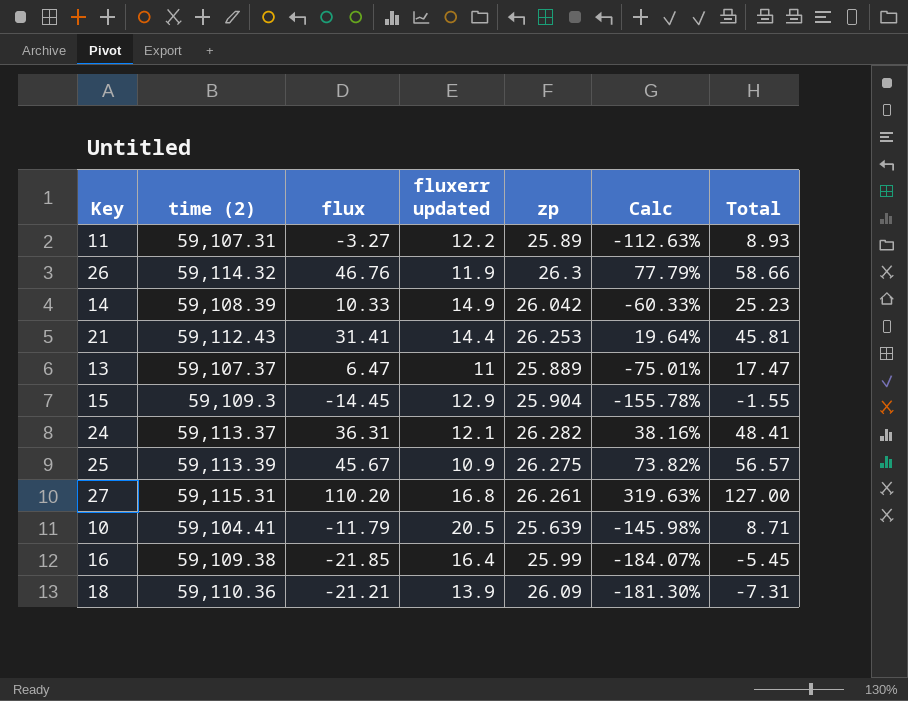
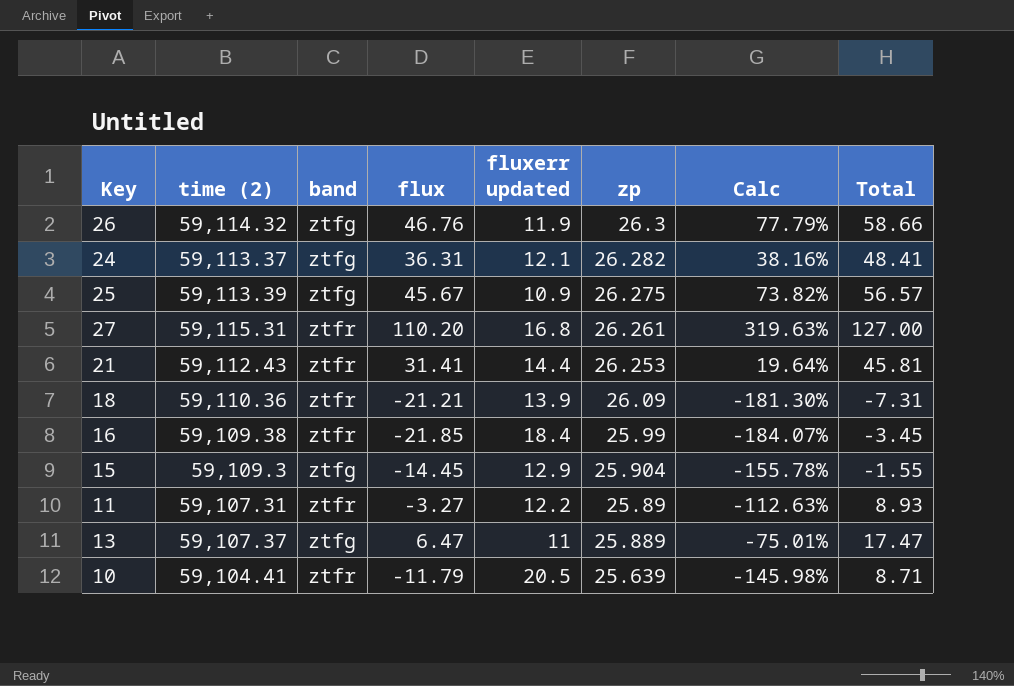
row order: none -> zp descending
column band | position: none -> 3
row 14: 59,108.39 | 10.33 | 14.9 | 26.042 | -60.33% | 25.23 -> none
16 | fluxerr updated: 16.4 -> 18.4
16 | Total: -5.45 -> -3.45

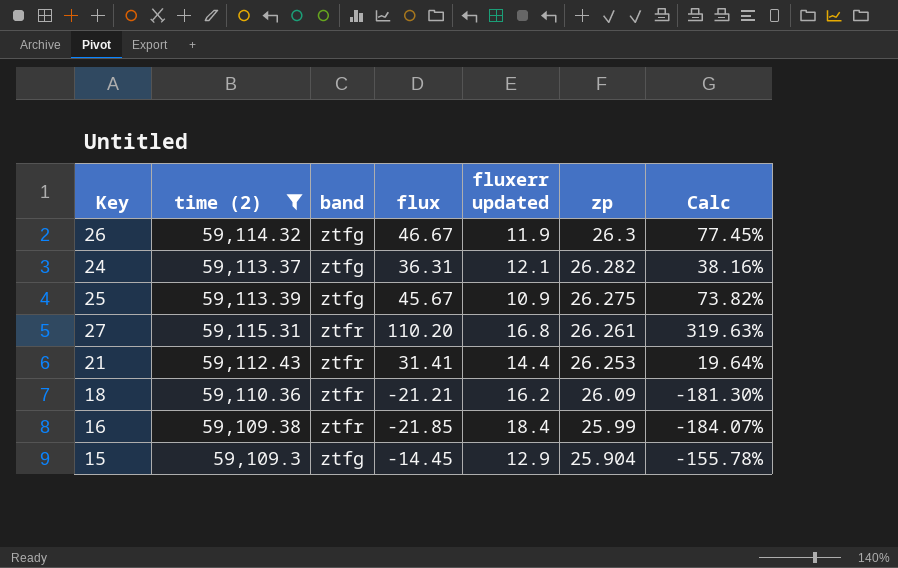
filter: none -> time (2) >= 59,109.3
column Total | formula: [flux] + [fluxerr updated] -> none
26 | flux: 46.76 -> 46.67
26 | Calc: 77.79% -> 77.45%
18 | fluxerr updated: 13.9 -> 16.2

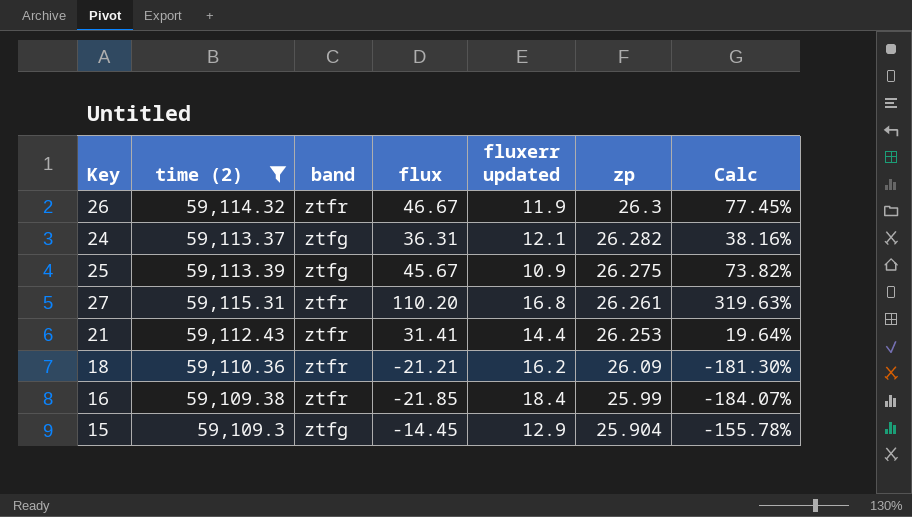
26 | band: ztfg -> ztfr

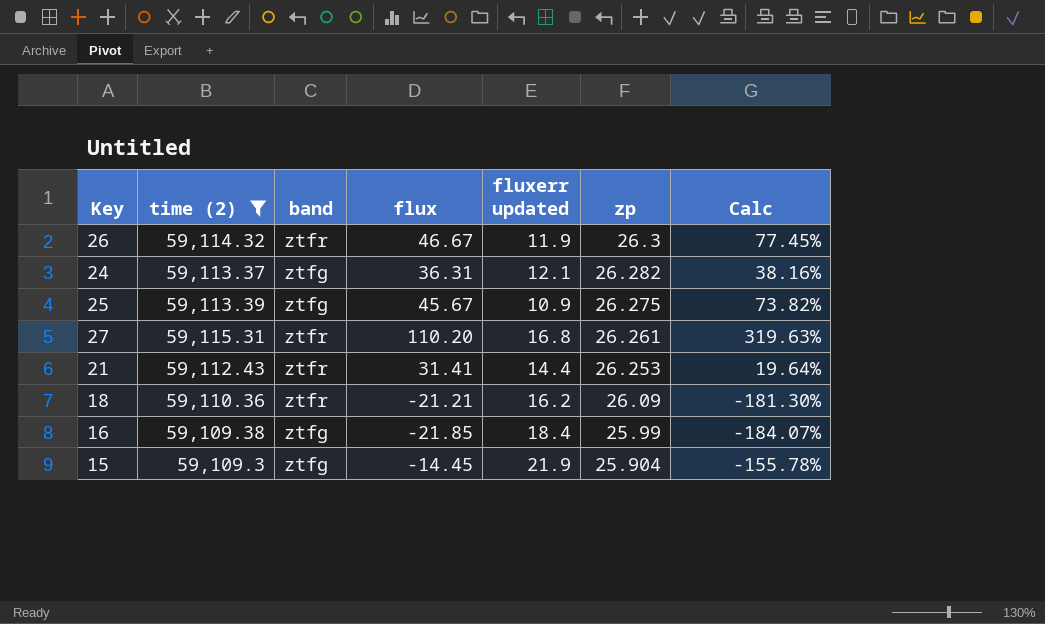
16 | band: ztfr -> ztfg
15 | fluxerr updated: 12.9 -> 21.9

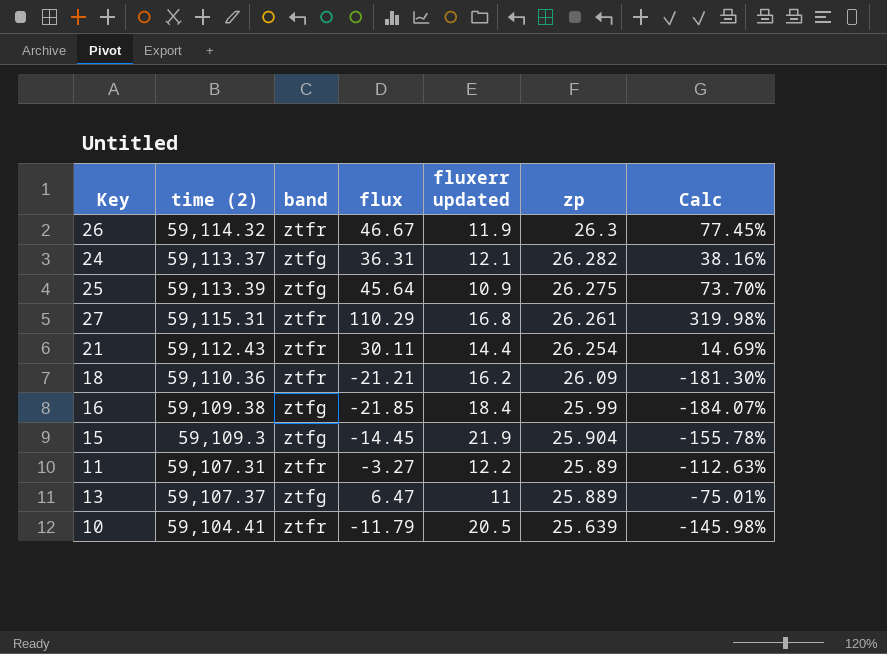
filter: time (2) >= 59,109.3 -> none
25 | flux: 45.67 -> 45.64
25 | Calc: 73.82% -> 73.70%
27 | flux: 110.20 -> 110.29
27 | Calc: 319.63% -> 319.98%
21 | flux: 31.41 -> 30.11
21 | zp: 26.253 -> 26.254
21 | Calc: 19.64% -> 14.69%

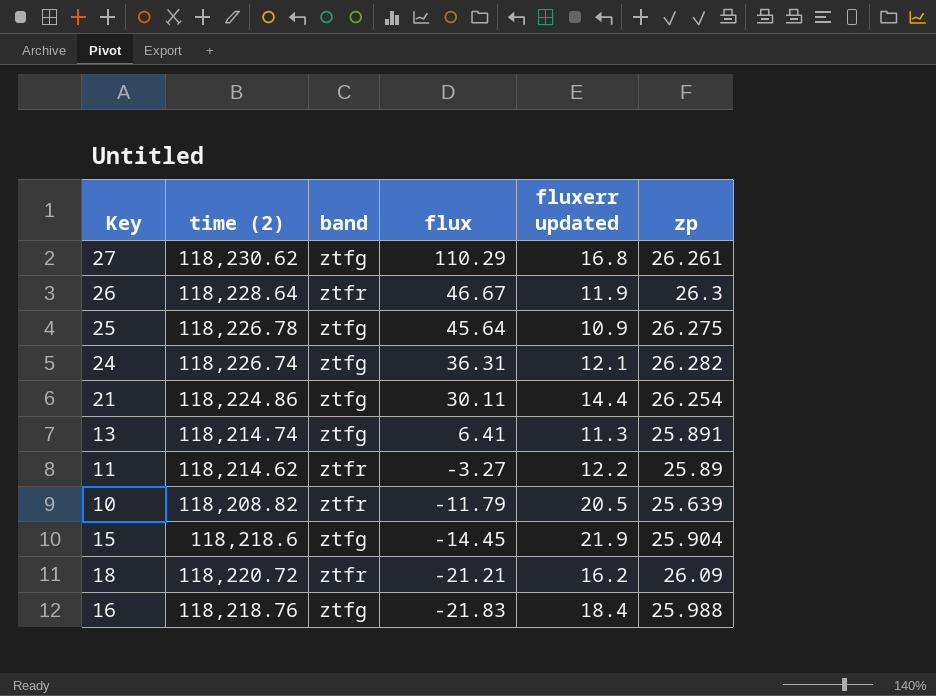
row order: zp descending -> flux descending
column Calc | formula: ([flux] - [zp]) / [zp] -> none
27 | time (2): 59,115.31 -> 118,230.62
27 | band: ztfr -> ztfg
26 | time (2): 59,114.32 -> 118,228.64
25 | time (2): 59,113.39 -> 118,226.78
24 | time (2): 59,113.37 -> 118,226.74
21 | time (2): 59,112.43 -> 118,224.86
21 | band: ztfr -> ztfg
13 | time (2): 59,107.37 -> 118,214.74
13 | flux: 6.47 -> 6.41
13 | fluxerr updated: 11 -> 11.3
13 | zp: 25.889 -> 25.891
11 | time (2): 59,107.31 -> 118,214.62
10 | time (2): 59,104.41 -> 118,208.82
15 | time (2): 59,109.3 -> 118,218.6
18 | time (2): 59,110.36 -> 118,220.72
16 | time (2): 59,109.38 -> 118,218.76
16 | flux: -21.85 -> -21.83
16 | zp: 25.99 -> 25.988

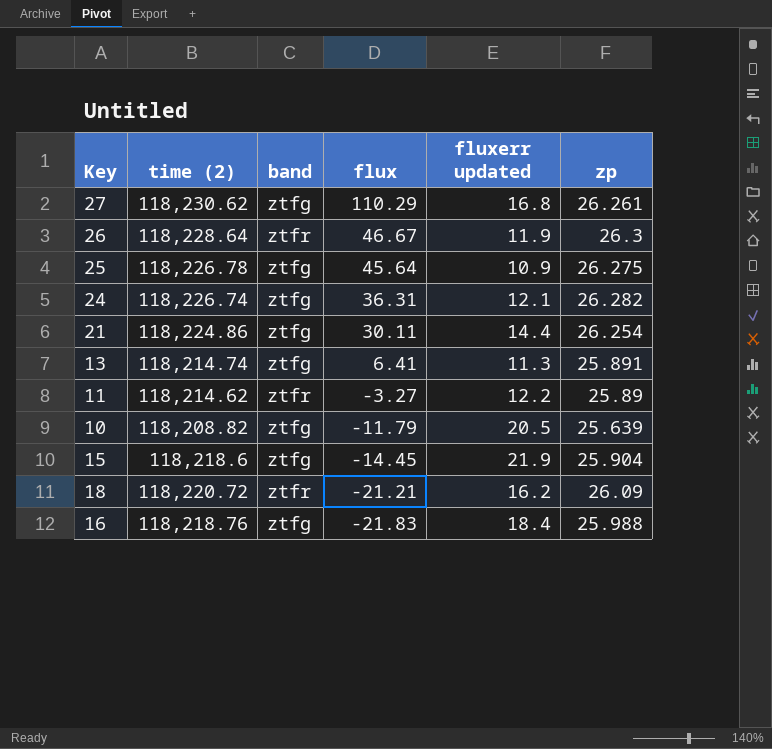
10 | band: ztfr -> ztfg

